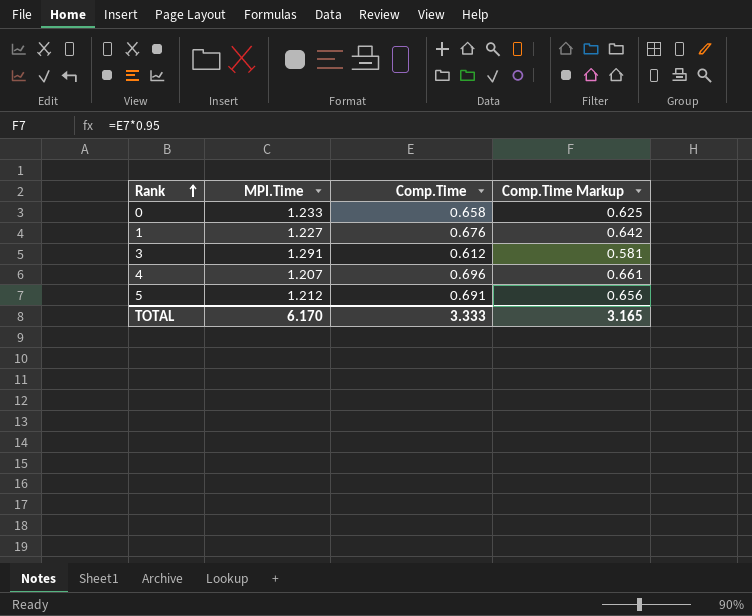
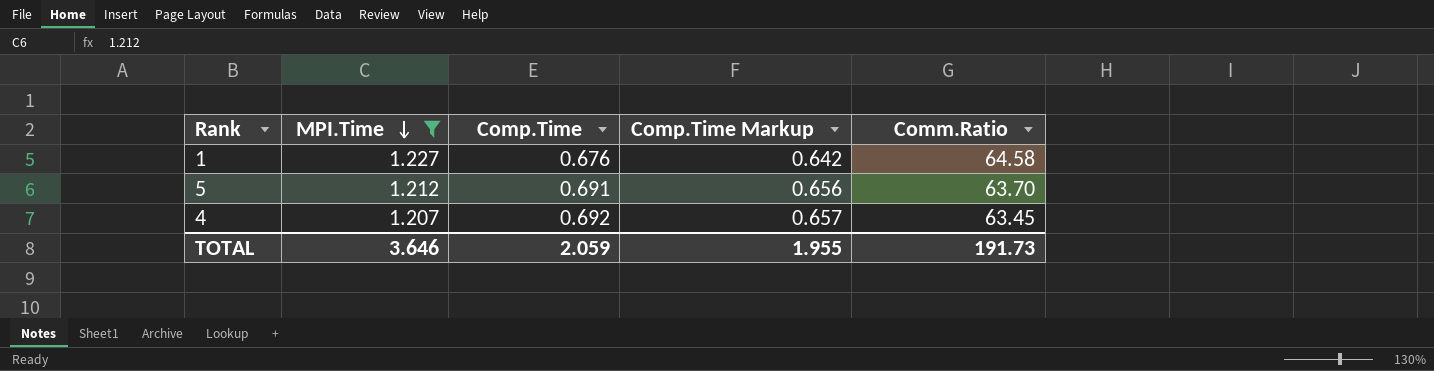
filter: none -> MPI.Time <= 1.227
row order: Rank ascending -> MPI.Time descending
column Comm.Ratio | position: none -> 5
4 | Comp.Time: 0.696 -> 0.692
4 | Comp.Time Markup: 0.661 -> 0.657
TOTAL | MPI.Time: 6.170 -> 3.646
TOTAL | Comp.Time: 3.333 -> 2.059
TOTAL | Comp.Time Markup: 3.165 -> 1.955

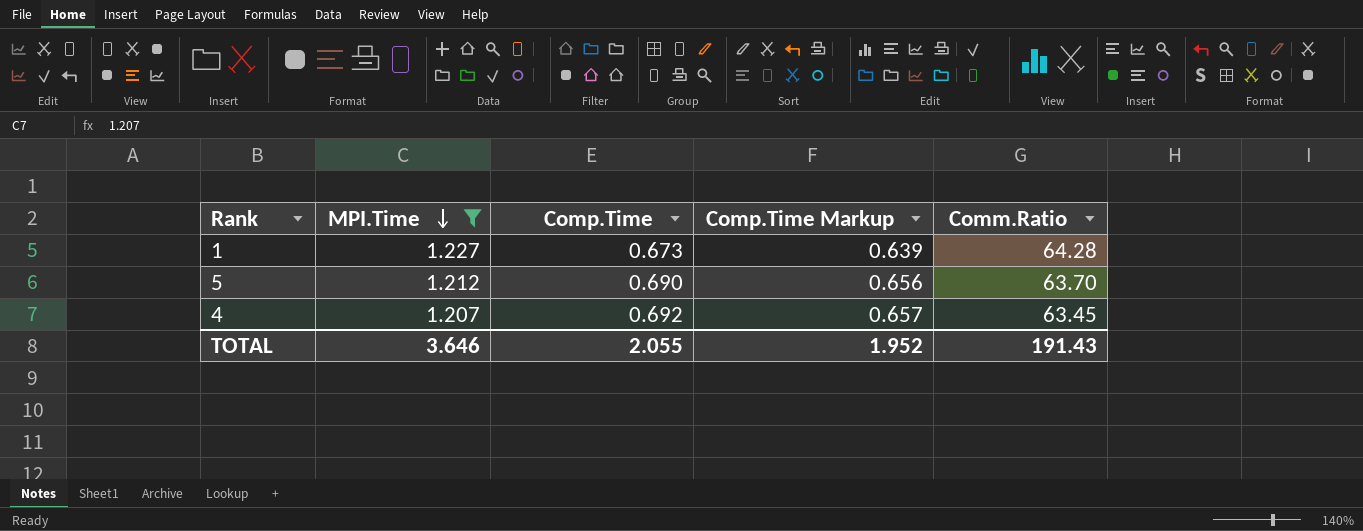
1 | Comp.Time: 0.676 -> 0.673
1 | Comp.Time Markup: 0.642 -> 0.639
1 | Comm.Ratio: 64.58 -> 64.28
5 | Comp.Time: 0.691 -> 0.690
TOTAL | Comp.Time: 2.059 -> 2.055
TOTAL | Comp.Time Markup: 1.955 -> 1.952
TOTAL | Comm.Ratio: 191.73 -> 191.43

